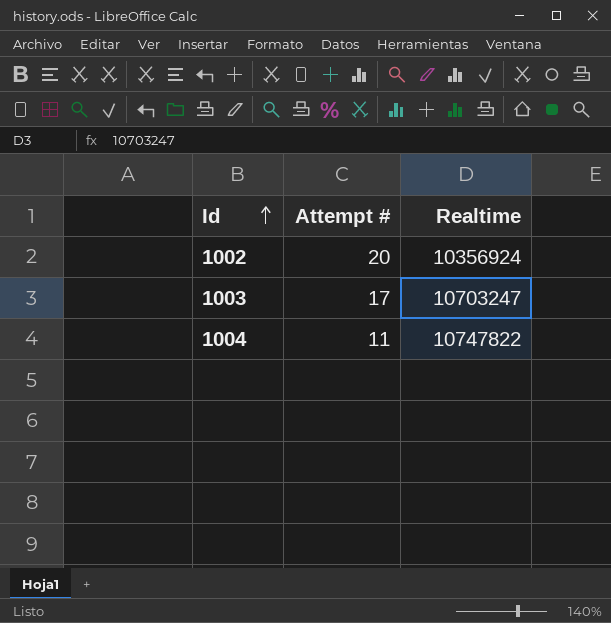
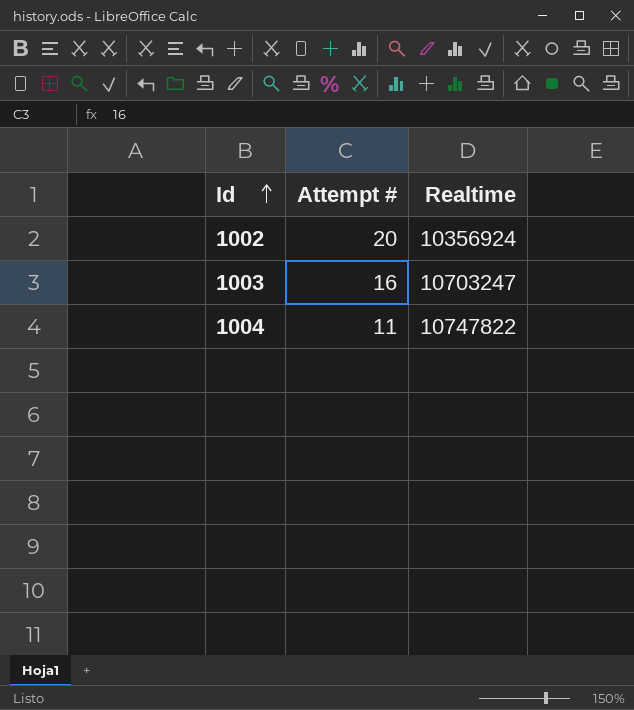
1003 | Attempt #: 17 -> 16

